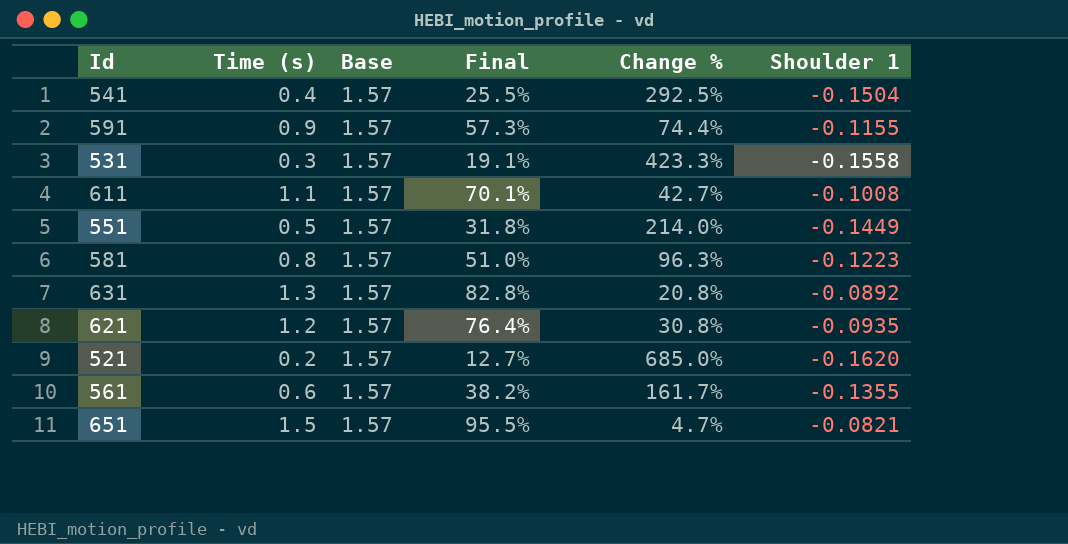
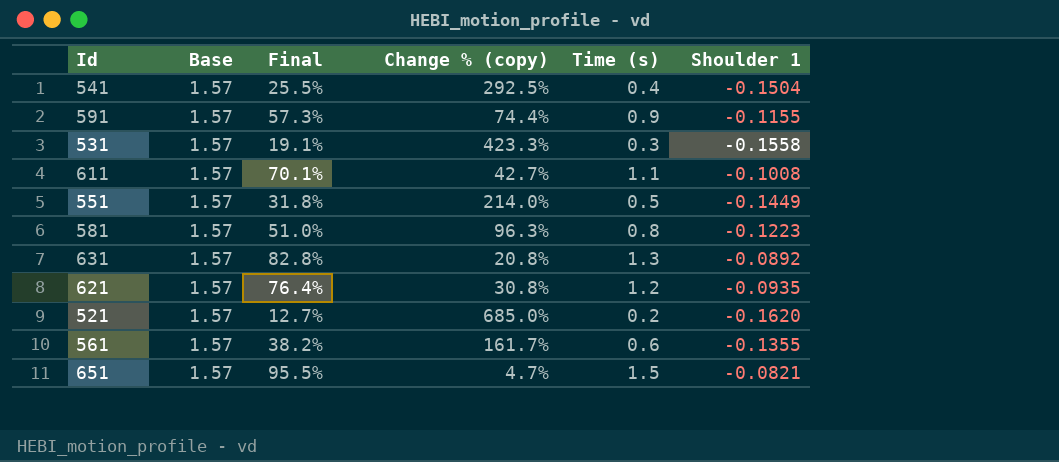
column name: Change % -> Change % (copy)
column Time (s) | position: 2 -> 5

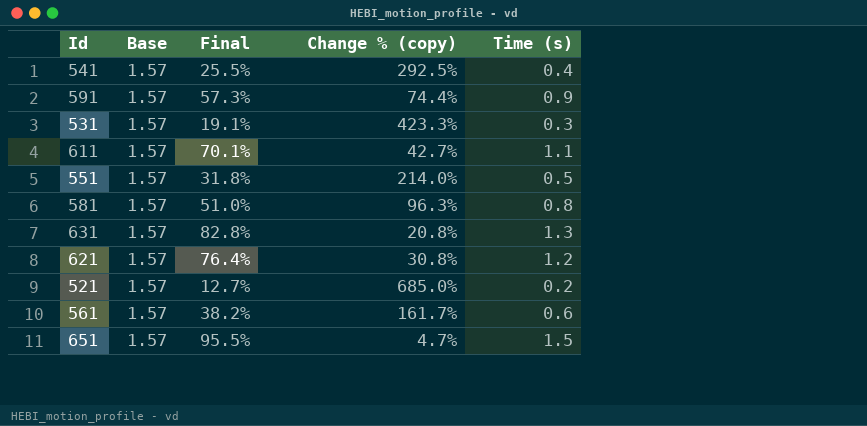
column Shoulder 1 | position: 6 -> none

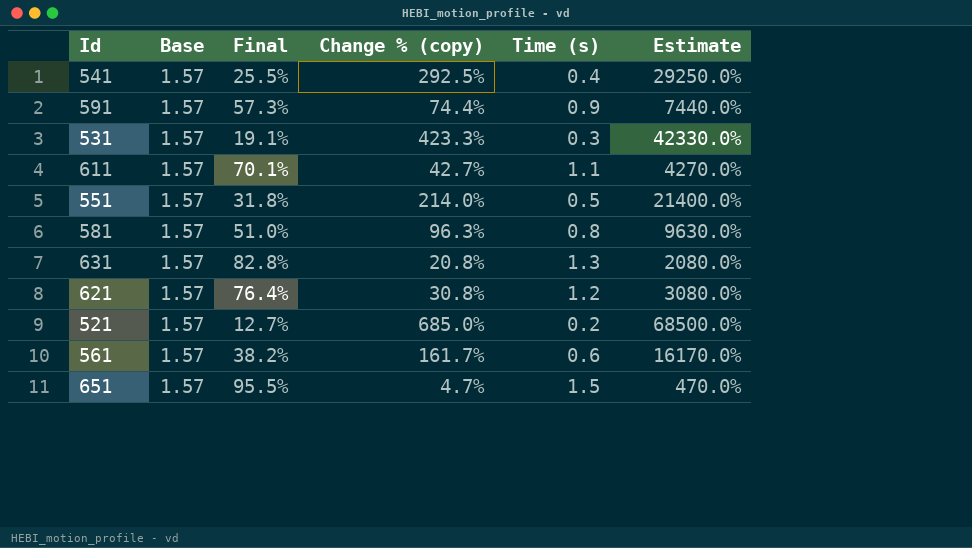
column Estimate | formula: none -> [Change % (copy)] * 100

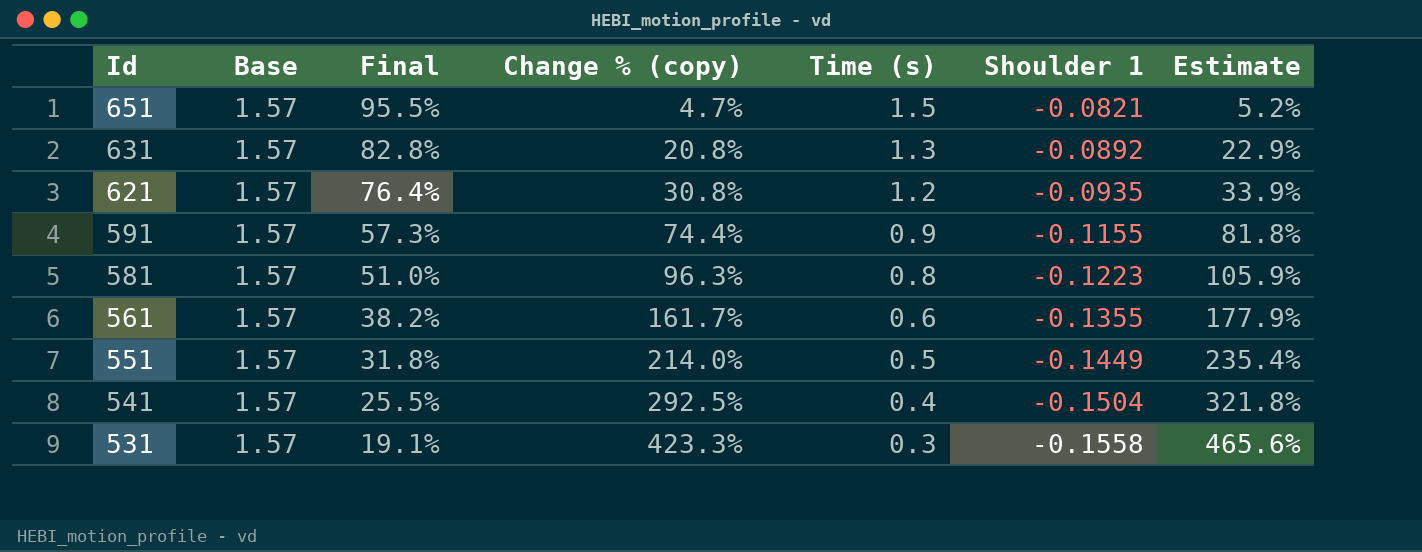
row order: none -> Id descending
column Shoulder 1 | position: none -> 6
column Estimate | formula: [Change % (copy)] * 100 -> [Change % (copy)] * 1.1
row 611: 1.57 | 70.1% | 42.7% | 1.1 | 4270.0% -> none
row 521: 1.57 | 12.7% | 685.0% | 0.2 | 68500.0% -> none

